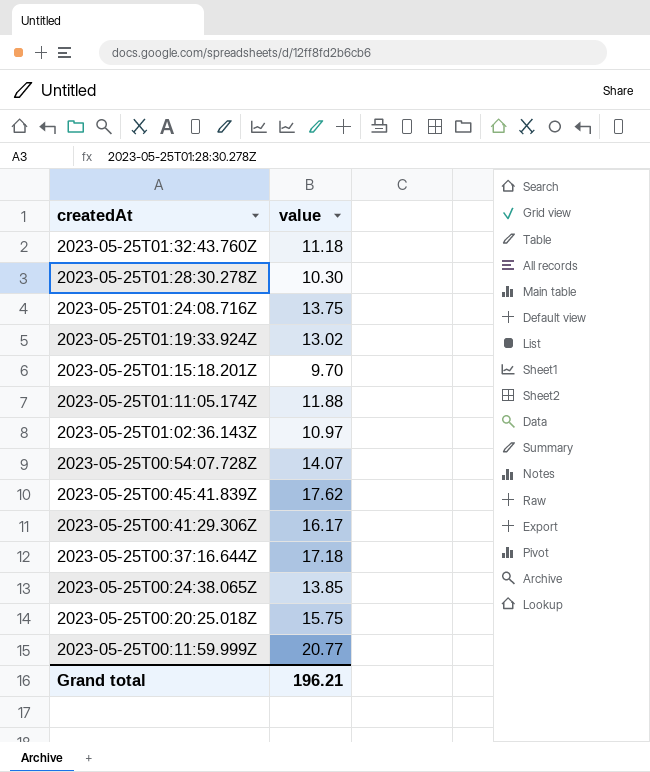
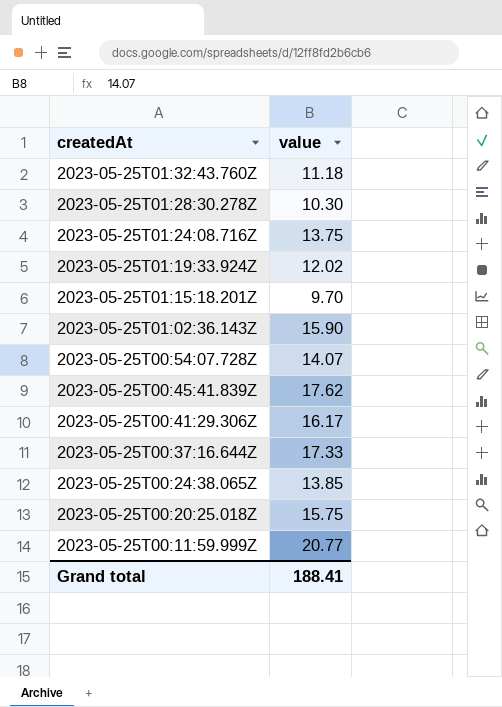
row 2023-05-25T01:11:05.174Z: 11.88 -> none
2023-05-25T01:19:33.924Z | value: 13.02 -> 12.02
2023-05-25T01:02:36.143Z | value: 10.97 -> 15.90
2023-05-25T00:37:16.644Z | value: 17.18 -> 17.33
Grand total | value: 196.21 -> 188.41

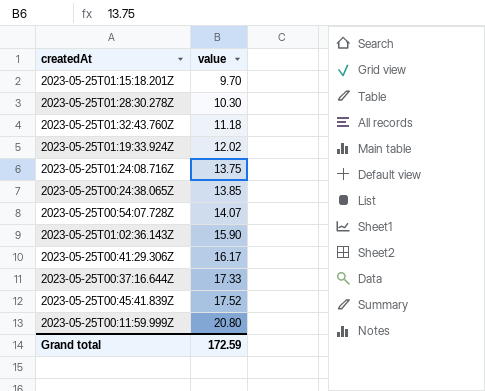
row order: createdAt descending -> value ascending
row 2023-05-25T00:20:25.018Z: 15.75 -> none
2023-05-25T00:45:41.839Z | value: 17.62 -> 17.52
2023-05-25T00:11:59.999Z | value: 20.77 -> 20.80
Grand total | value: 188.41 -> 172.59

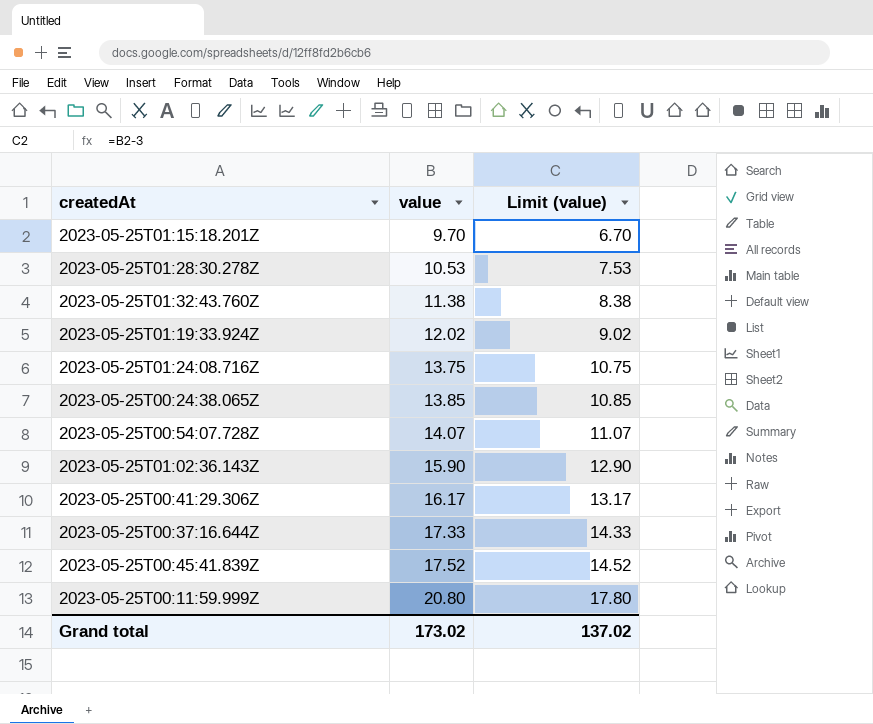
column Limit (value) | formula: none -> [value] - 3
2023-05-25T01:28:30.278Z | value: 10.30 -> 10.53
2023-05-25T01:32:43.760Z | value: 11.18 -> 11.38
Grand total | value: 172.59 -> 173.02

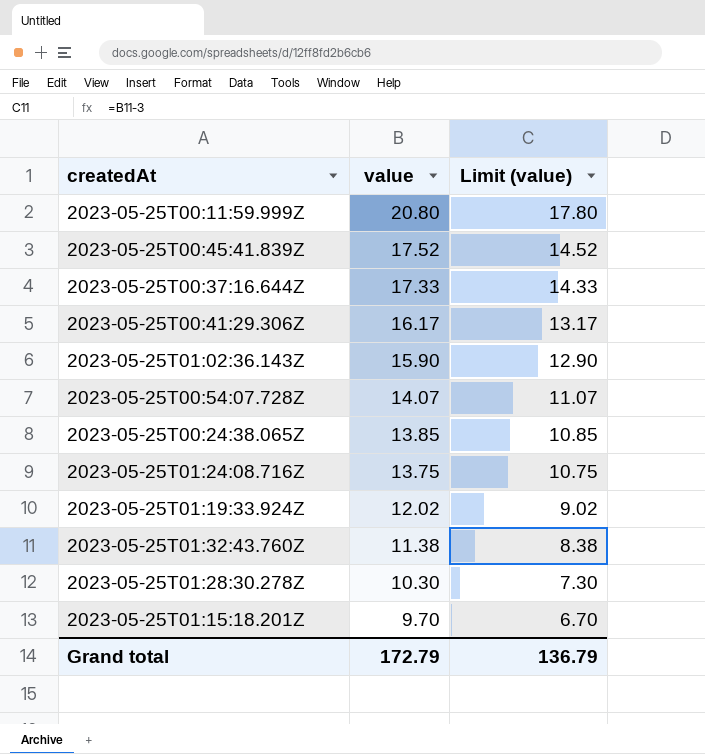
row order: value ascending -> value descending
2023-05-25T01:28:30.278Z | value: 10.53 -> 10.30
2023-05-25T01:28:30.278Z | Limit (value): 7.53 -> 7.30
Grand total | value: 173.02 -> 172.79
Grand total | Limit (value): 137.02 -> 136.79

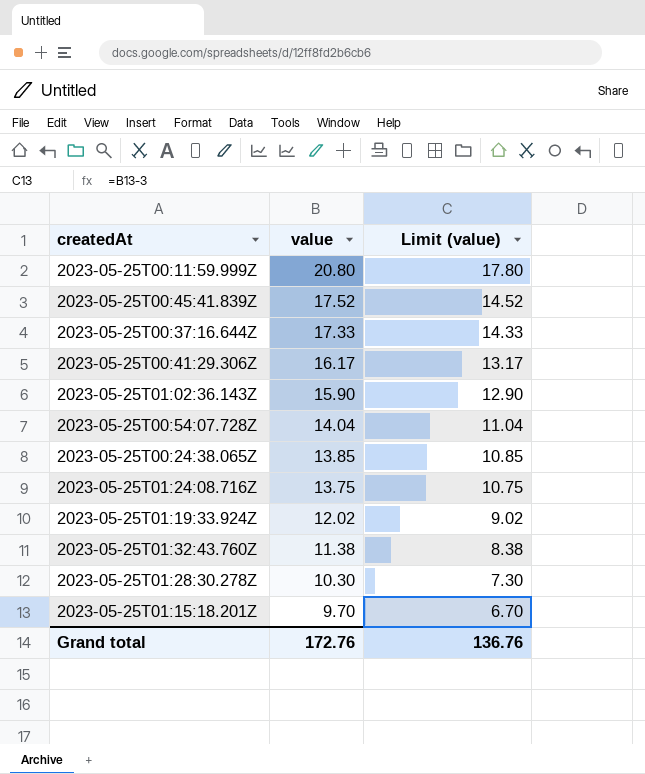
2023-05-25T00:54:07.728Z | value: 14.07 -> 14.04
2023-05-25T00:54:07.728Z | Limit (value): 11.07 -> 11.04
Grand total | value: 172.79 -> 172.76
Grand total | Limit (value): 136.79 -> 136.76

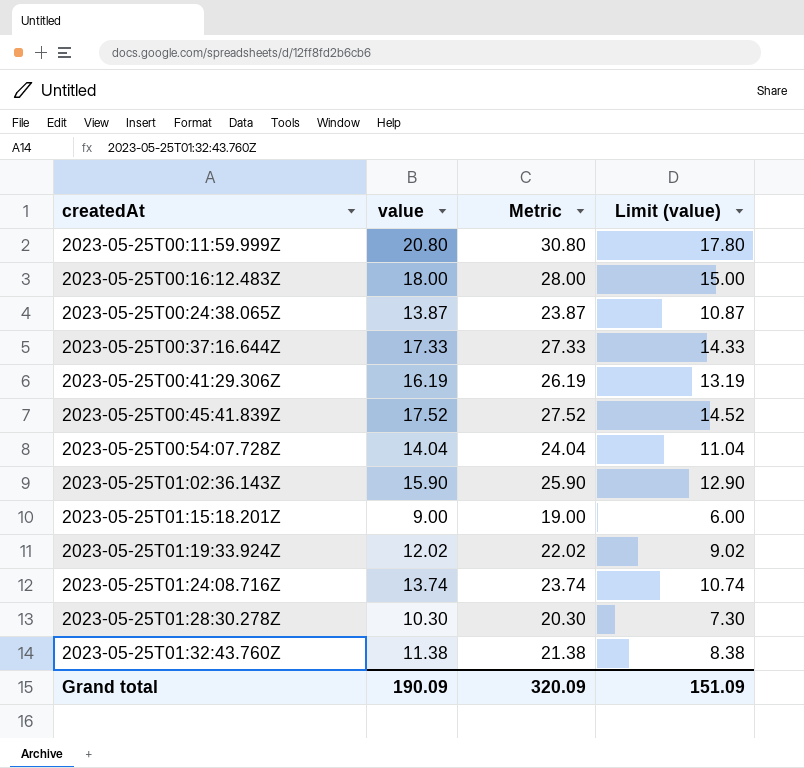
row order: value descending -> createdAt ascending
column Metric | formula: none -> [value] + 10
row 2023-05-25T00:16:12.483Z: none -> 18.00 | 28.00 | 15.00
2023-05-25T00:24:38.065Z | value: 13.85 -> 13.87
2023-05-25T00:24:38.065Z | Limit (value): 10.85 -> 10.87
2023-05-25T00:41:29.306Z | value: 16.17 -> 16.19
2023-05-25T00:41:29.306Z | Limit (value): 13.17 -> 13.19
2023-05-25T01:15:18.201Z | value: 9.70 -> 9.00
2023-05-25T01:15:18.201Z | Limit (value): 6.70 -> 6.00
2023-05-25T01:24:08.716Z | value: 13.75 -> 13.74
2023-05-25T01:24:08.716Z | Limit (value): 10.75 -> 10.74
Grand total | value: 172.76 -> 190.09
Grand total | Limit (value): 136.76 -> 151.09

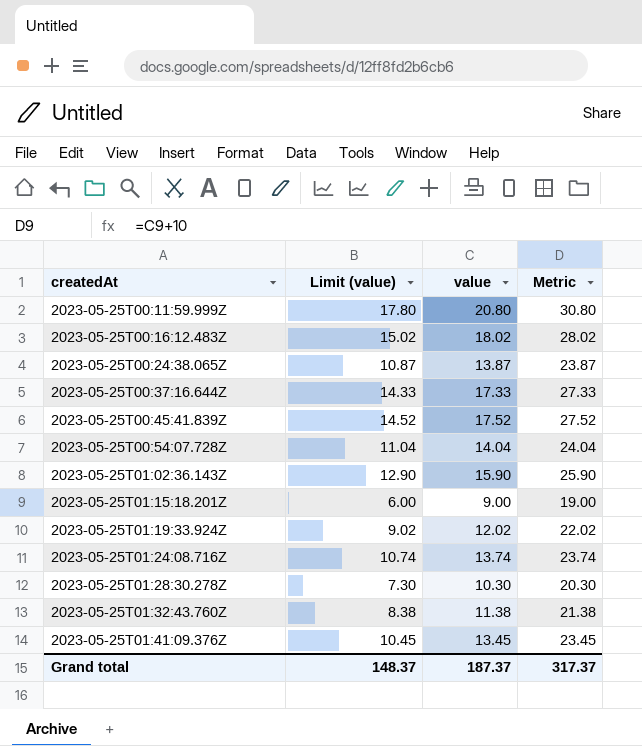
column Limit (value) | position: 4 -> 2
row 2023-05-25T00:41:29.306Z: 16.19 | 26.19 | 13.19 -> none
2023-05-25T00:16:12.483Z | Limit (value): 15.00 -> 15.02
2023-05-25T00:16:12.483Z | value: 18.00 -> 18.02
2023-05-25T00:16:12.483Z | Metric: 28.00 -> 28.02
row 2023-05-25T01:41:09.376Z: none -> 10.45 | 13.45 | 23.45
Grand total | Limit (value): 151.09 -> 148.37
Grand total | value: 190.09 -> 187.37
Grand total | Metric: 320.09 -> 317.37

